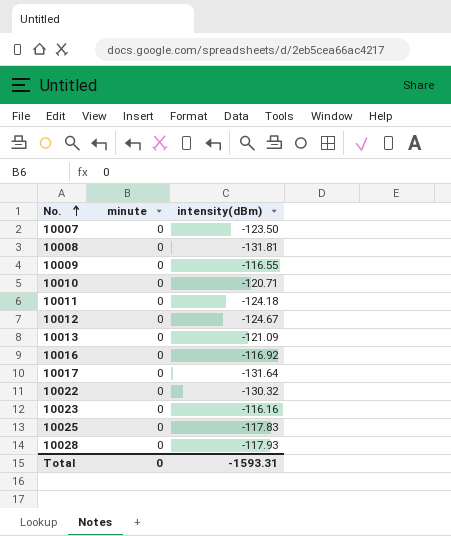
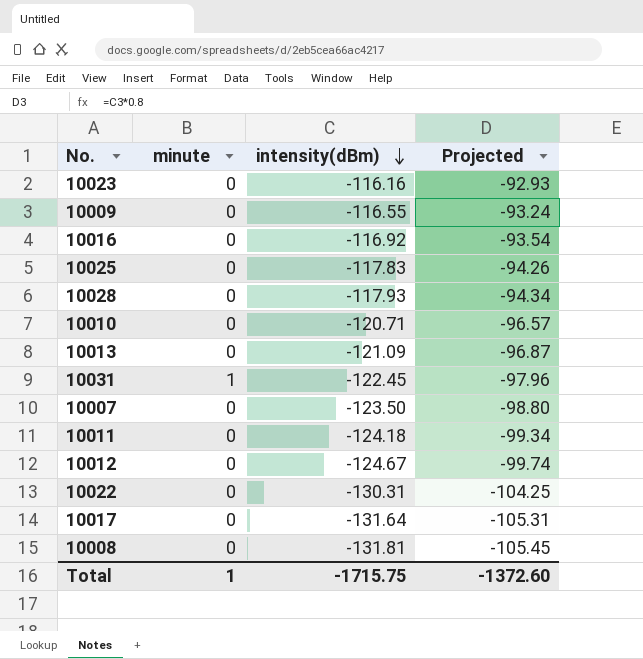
row order: No. ascending -> intensity(dBm) descending
column Projected | formula: none -> [intensity(dBm)] * 0.8
row 10031: none -> 1 | -122.45 | -97.96
10022 | intensity(dBm): -130.32 -> -130.31
Total | minute: 0 -> 1
Total | intensity(dBm): -1593.31 -> -1715.75

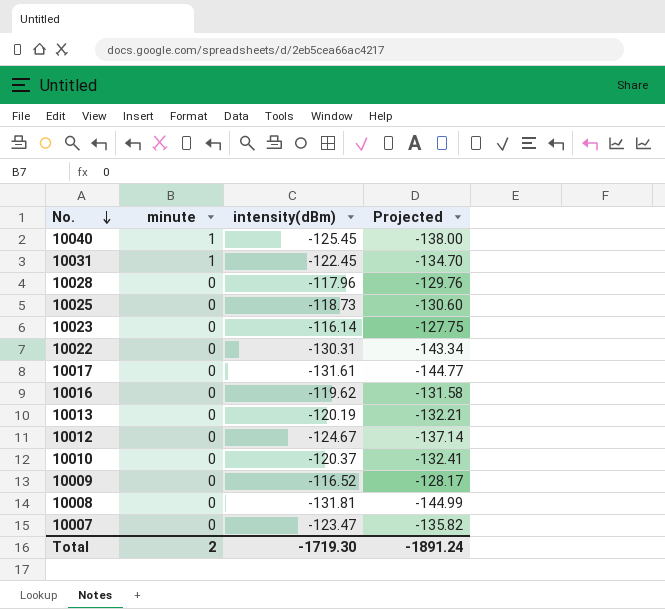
row order: intensity(dBm) descending -> No. descending
column Projected | formula: [intensity(dBm)] * 0.8 -> [intensity(dBm)] * 1.1
row 10011: 0 | -124.18 | -99.34 -> none
row 10040: none -> 1 | -125.45 | -138.00
10028 | intensity(dBm): -117.93 -> -117.96
10025 | intensity(dBm): -117.83 -> -118.73
10023 | intensity(dBm): -116.16 -> -116.14
10017 | intensity(dBm): -131.64 -> -131.61
10016 | intensity(dBm): -116.92 -> -119.62
10013 | intensity(dBm): -121.09 -> -120.19
10010 | intensity(dBm): -120.71 -> -120.37
10009 | intensity(dBm): -116.55 -> -116.52
10007 | intensity(dBm): -123.50 -> -123.47
Total | minute: 1 -> 2
Total | intensity(dBm): -1715.75 -> -1719.30
Total | Projected: -1372.60 -> -1891.24

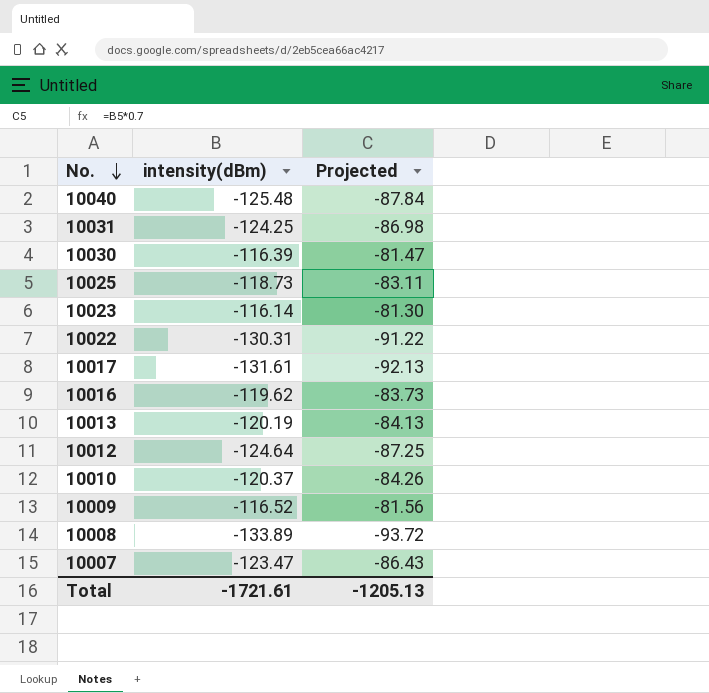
column minute | position: 2 -> none
column Projected | formula: [intensity(dBm)] * 1.1 -> [intensity(dBm)] * 0.7
row 10028: 0 | -117.96 | -129.76 -> none
10040 | intensity(dBm): -125.45 -> -125.48
10031 | intensity(dBm): -122.45 -> -124.25
row 10030: none -> -116.39 | -81.47
10012 | intensity(dBm): -124.67 -> -124.64
10008 | intensity(dBm): -131.81 -> -133.89
Total | intensity(dBm): -1719.30 -> -1721.61
Total | Projected: -1891.24 -> -1205.13

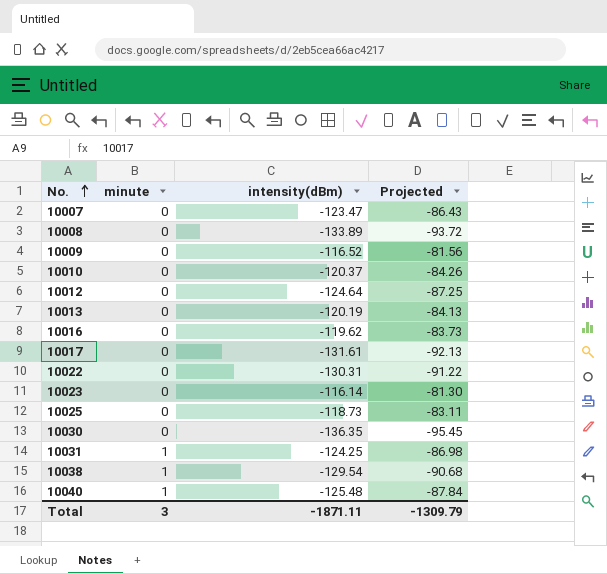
row order: No. descending -> No. ascending
column minute | position: none -> 2
10030 | intensity(dBm): -116.39 -> -136.35
10030 | Projected: -81.47 -> -95.45
row 10038: none -> 1 | -129.54 | -90.68
Total | intensity(dBm): -1721.61 -> -1871.11
Total | Projected: -1205.13 -> -1309.79

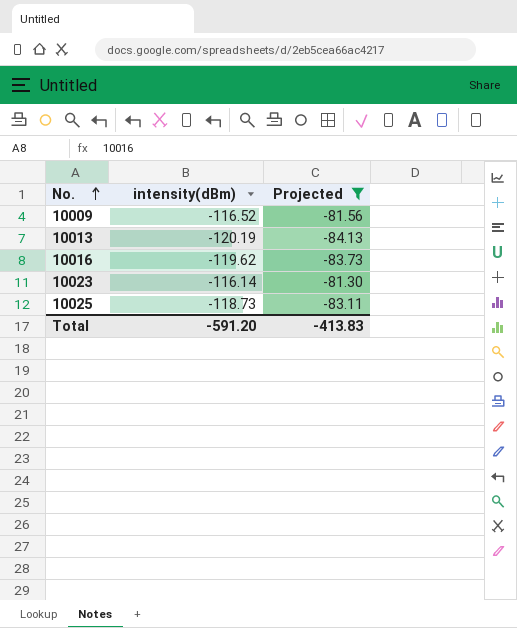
filter: none -> Projected >= -84.13
column minute | position: 2 -> none
Total | intensity(dBm): -1871.11 -> -591.20
Total | Projected: -1309.79 -> -413.83

